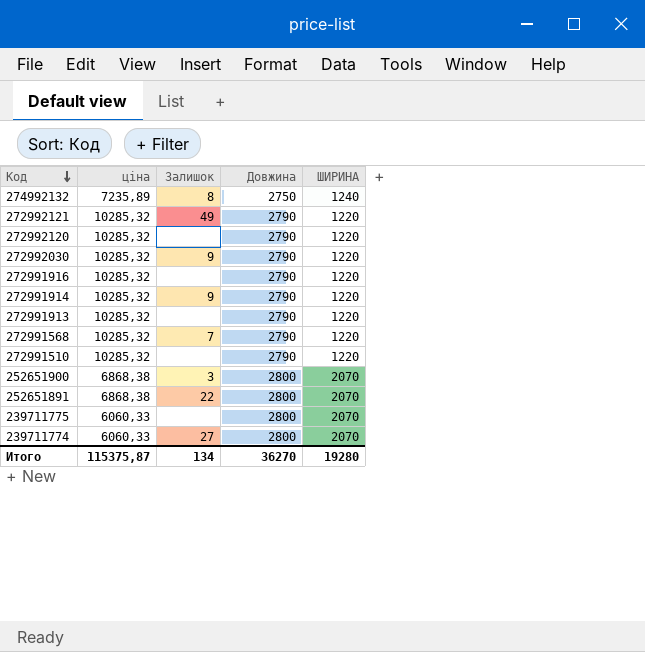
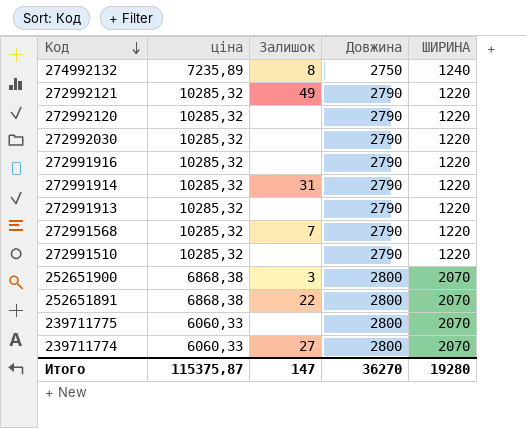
272992030 | Залишок: 9 -> none
272991914 | Залишок: 9 -> 31
Итого | Залишок: 134 -> 147

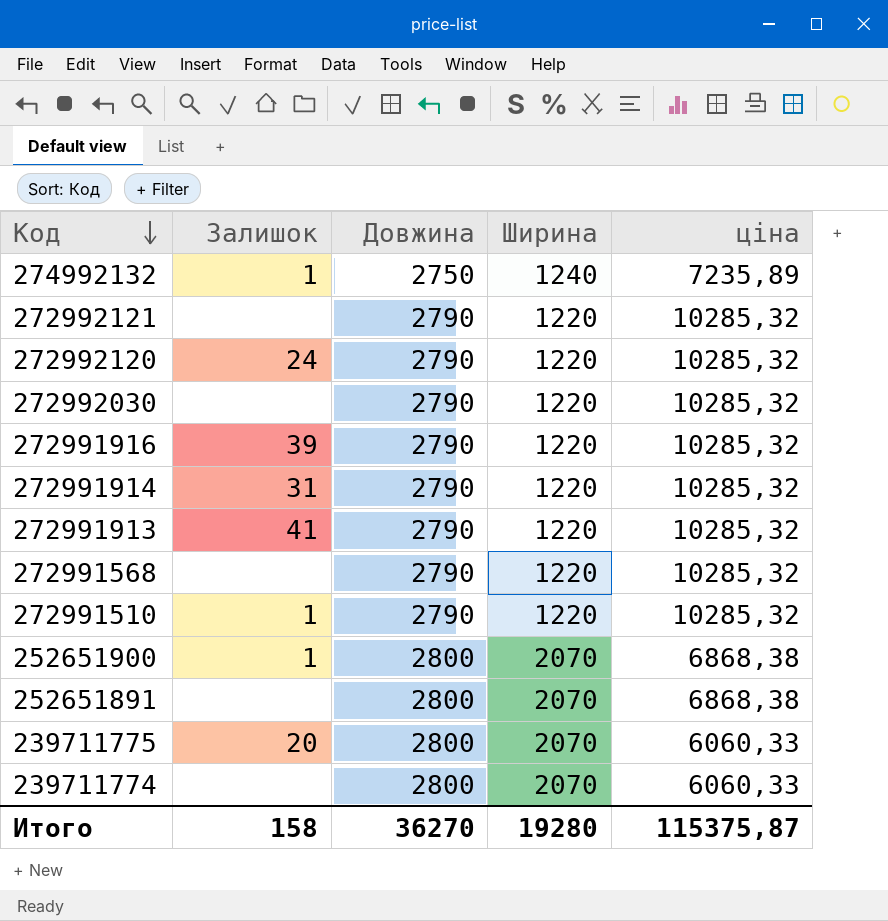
column name: ШИРИНА -> Ширина
column ціна | position: 2 -> 5
274992132 | Залишок: 8 -> 1
272992121 | Залишок: 49 -> none
272992120 | Залишок: none -> 24
272991916 | Залишок: none -> 39
272991913 | Залишок: none -> 41
272991568 | Залишок: 7 -> none
272991510 | Залишок: none -> 1
252651900 | Залишок: 3 -> 1
252651891 | Залишок: 22 -> none
239711775 | Залишок: none -> 20
239711774 | Залишок: 27 -> none
Итого | Залишок: 147 -> 158

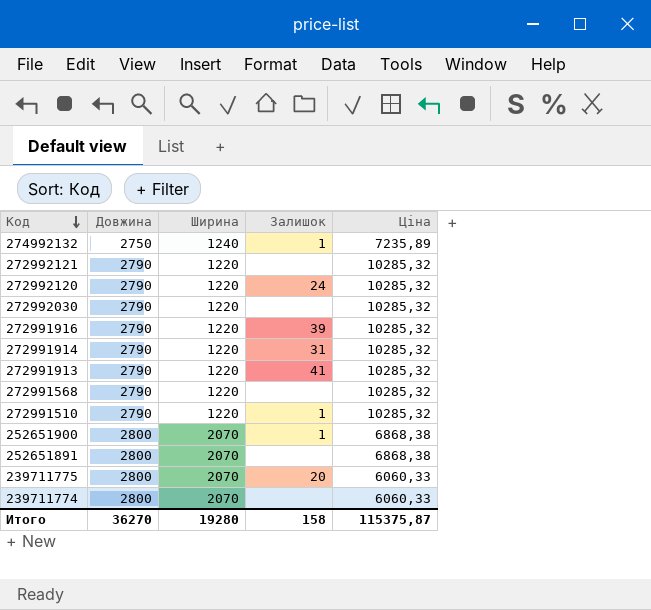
column Залишок | position: 2 -> 4
column name: ціна -> Ціна

